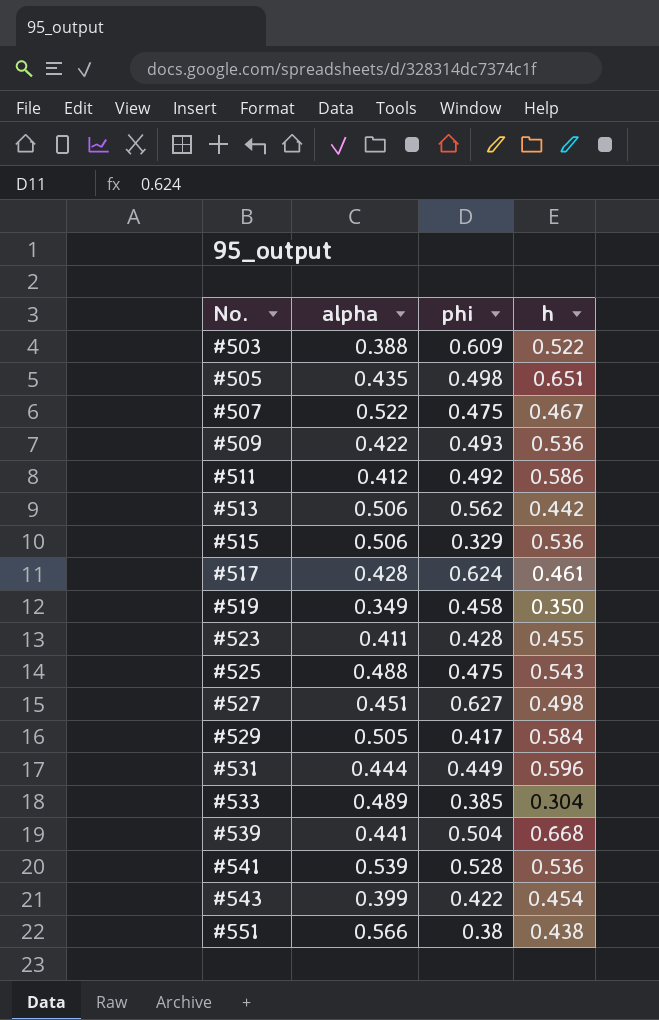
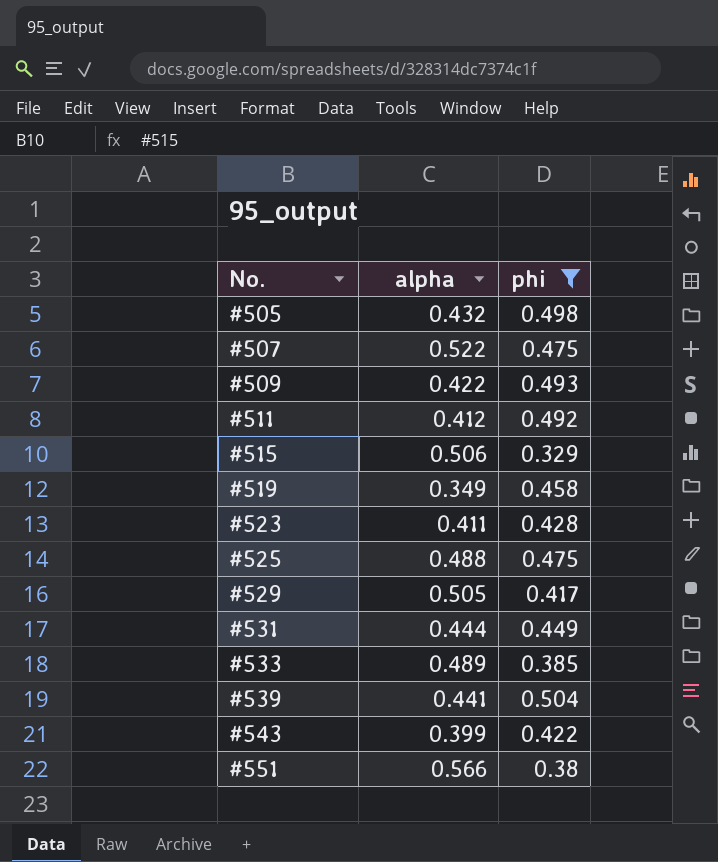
filter: none -> phi <= 0.504
column h | position: 4 -> none
#505 | alpha: 0.435 -> 0.432

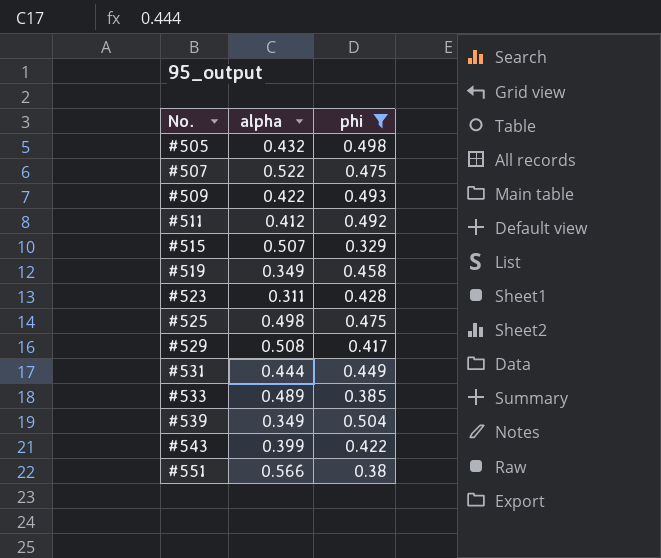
#515 | alpha: 0.506 -> 0.507
#523 | alpha: 0.411 -> 0.311
#525 | alpha: 0.488 -> 0.498
#529 | alpha: 0.505 -> 0.508
#539 | alpha: 0.441 -> 0.349

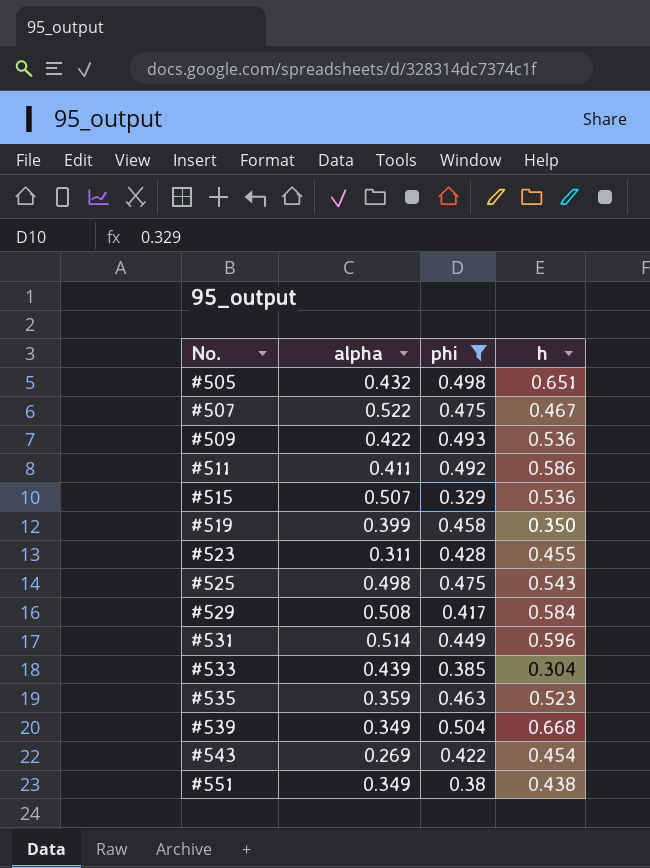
column h | position: none -> 4
#511 | alpha: 0.412 -> 0.411
#519 | alpha: 0.349 -> 0.399
#531 | alpha: 0.444 -> 0.514
#533 | alpha: 0.489 -> 0.439
row #535: none -> 0.359 | 0.463 | 0.523
#543 | alpha: 0.399 -> 0.269
#551 | alpha: 0.566 -> 0.349

